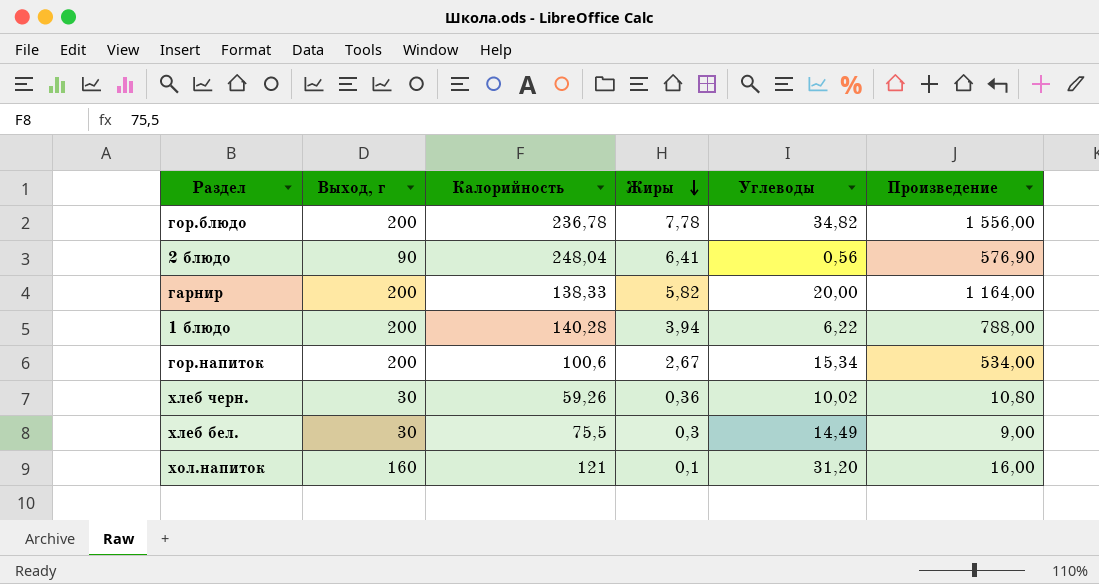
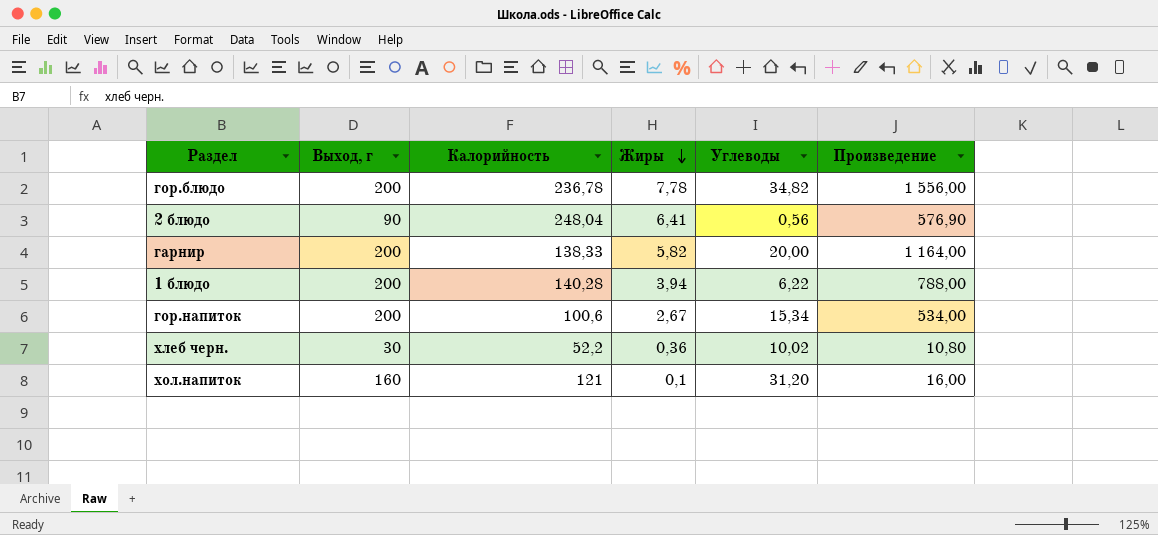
row хлеб бел.: 30 | 75,5 | 0,3 | 14,49 | 9,00 -> none
хлеб черн. | Калорийность: 59,26 -> 52,2

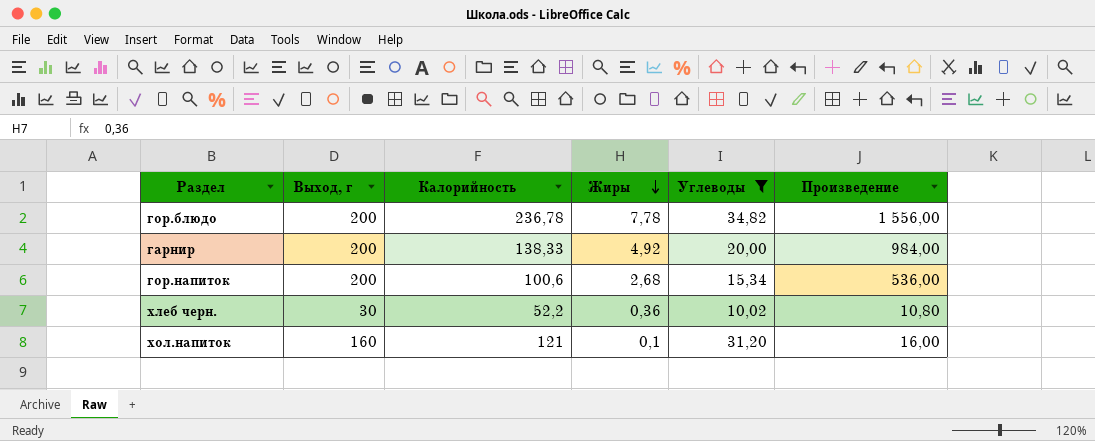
filter: none -> Углеводы >= 10,02
гарнир | Жиры: 5,82 -> 4,92
гарнир | Произведение: 1 164,00 -> 984,00
гор.напиток | Жиры: 2,67 -> 2,68
гор.напиток | Произведение: 534,00 -> 536,00

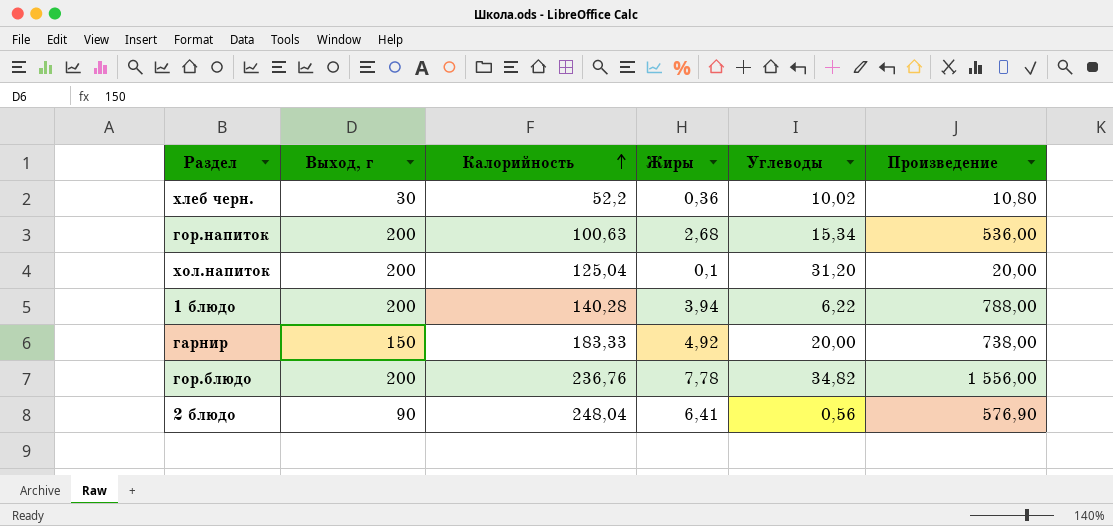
filter: Углеводы >= 10,02 -> none
row order: Жиры descending -> Калорийность ascending
гор.напиток | Калорийность: 100,6 -> 100,63
хол.напиток | Выход, г: 160 -> 200
хол.напиток | Калорийность: 121 -> 125,04
хол.напиток | Произведение: 16,00 -> 20,00
гарнир | Выход, г: 200 -> 150
гарнир | Калорийность: 138,33 -> 183,33
гарнир | Произведение: 984,00 -> 738,00
гор.блюдо | Калорийность: 236,78 -> 236,76

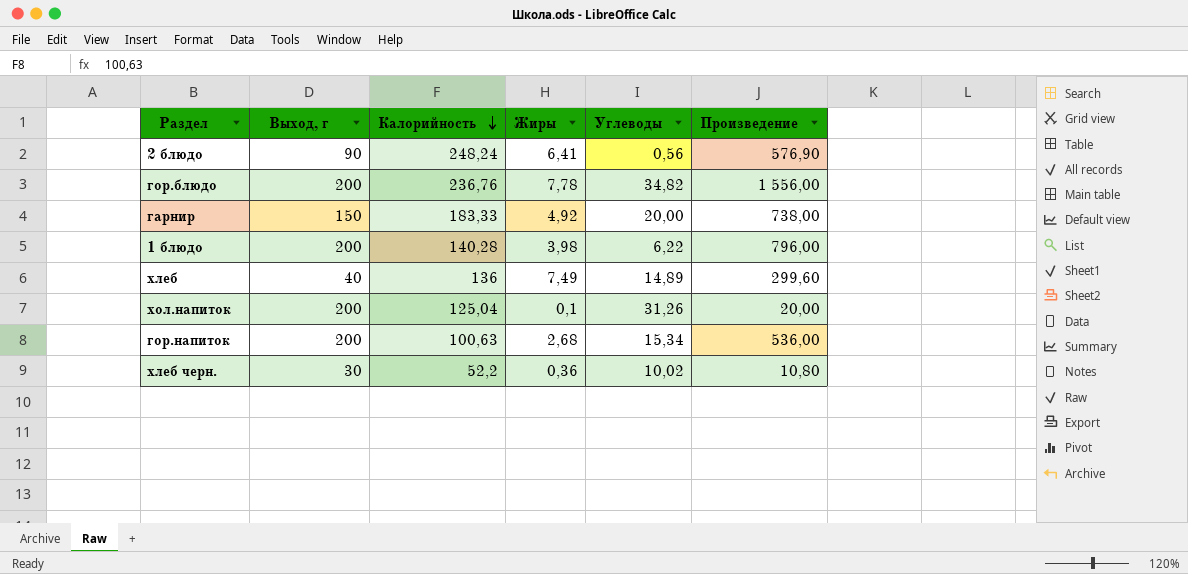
row order: Калорийность ascending -> Калорийность descending
2 блюдо | Калорийность: 248,04 -> 248,24
1 блюдо | Жиры: 3,94 -> 3,98
1 блюдо | Произведение: 788,00 -> 796,00
row хлеб: none -> 40 | 136 | 7,49 | 14,89 | 299,60
хол.напиток | Углеводы: 31,20 -> 31,26

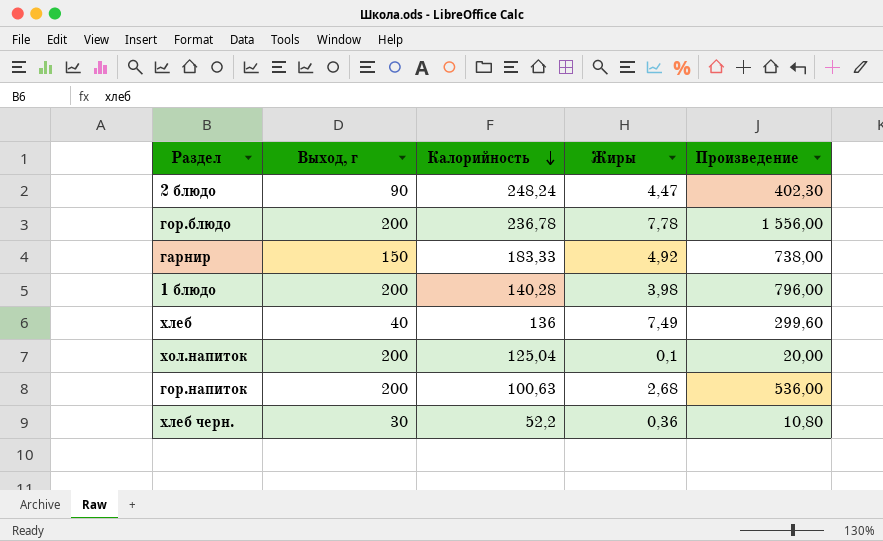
column Углеводы | position: 5 -> none
2 блюдо | Жиры: 6,41 -> 4,47
2 блюдо | Произведение: 576,90 -> 402,30
гор.блюдо | Калорийность: 236,76 -> 236,78

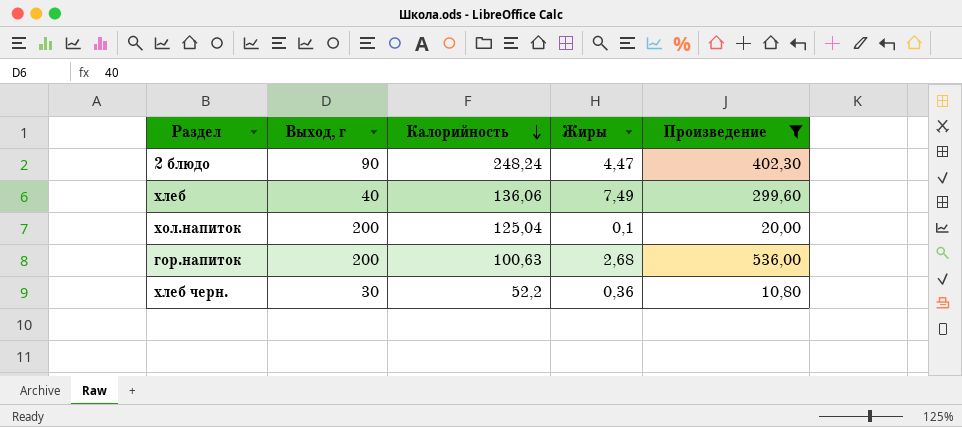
filter: none -> Произведение <= 536,00
хлеб | Калорийность: 136 -> 136,06

